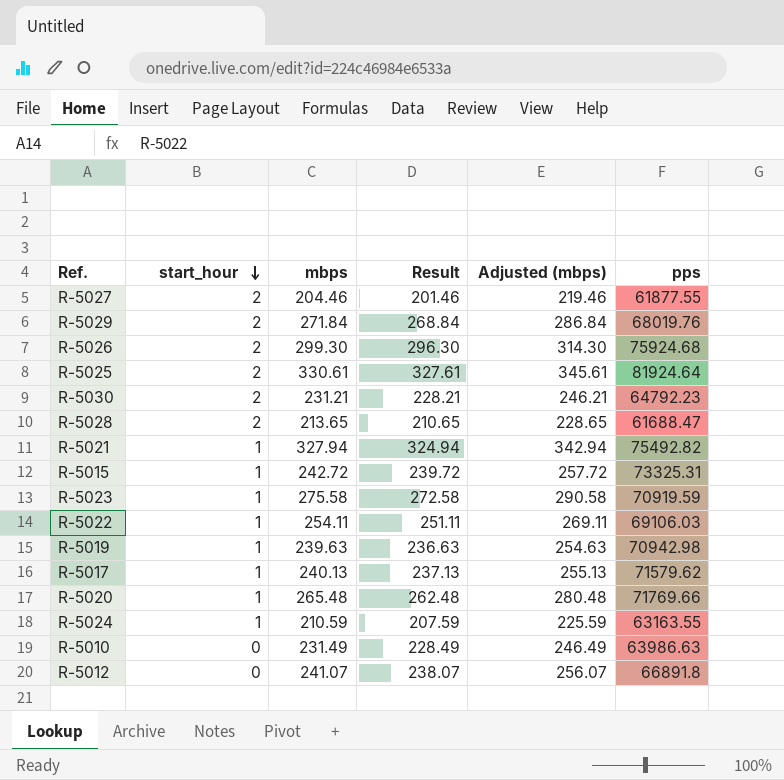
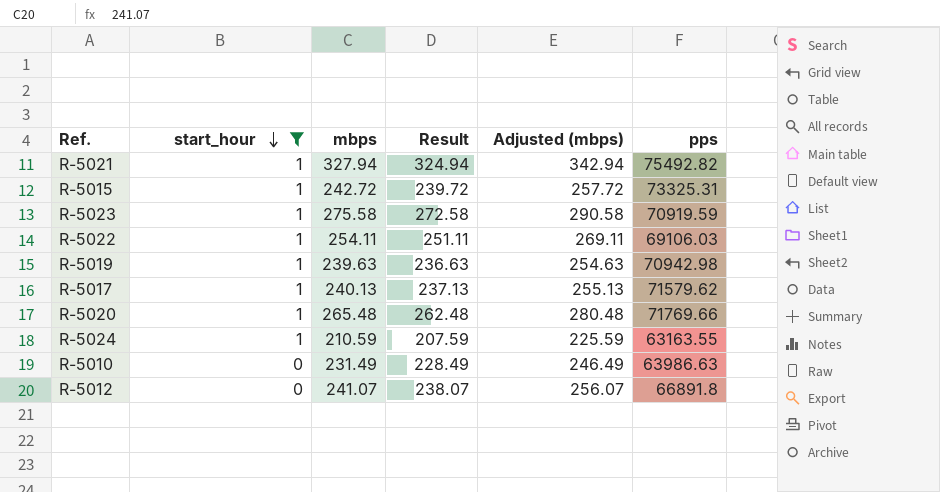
filter: none -> start_hour != 2

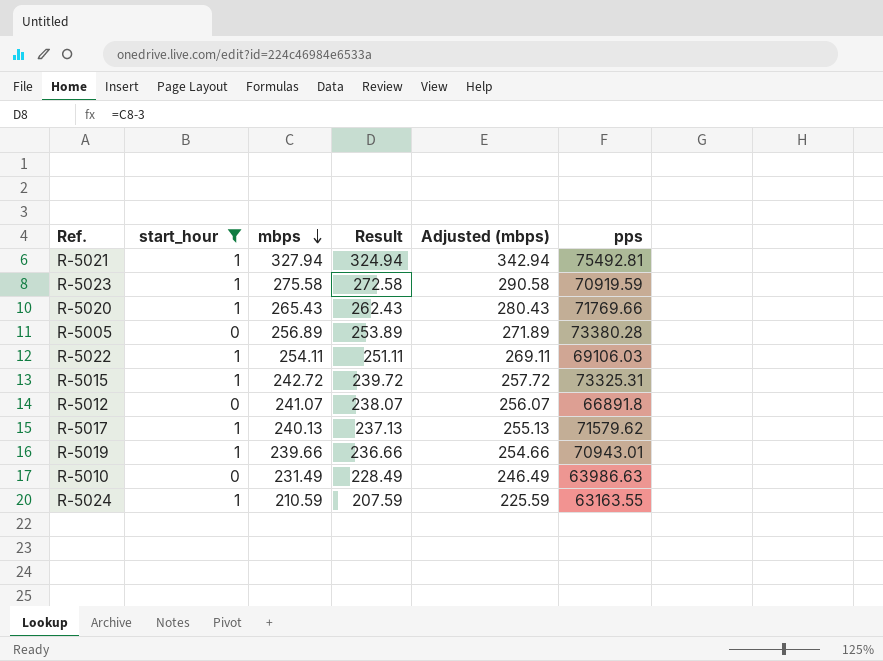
row order: start_hour descending -> mbps descending
R-5021 | pps: 75492.82 -> 75492.81
R-5020 | mbps: 265.48 -> 265.43
R-5020 | Result: 262.48 -> 262.43
R-5020 | Adjusted (mbps): 280.48 -> 280.43
row R-5005: none -> 0 | 256.89 | 253.89 | 271.89 | 73380.28
R-5019 | mbps: 239.63 -> 239.66
R-5019 | Result: 236.63 -> 236.66
R-5019 | Adjusted (mbps): 254.63 -> 254.66
R-5019 | pps: 70942.98 -> 70943.01

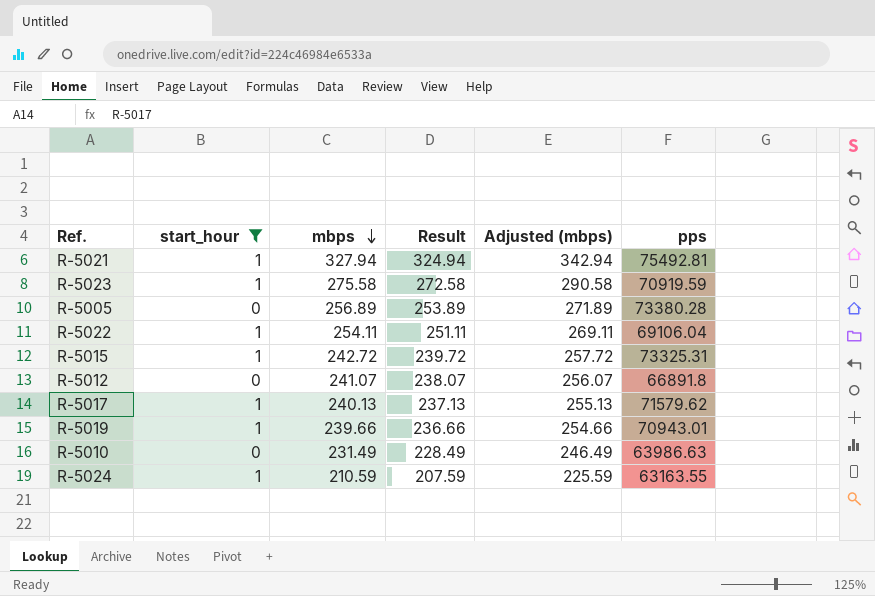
row R-5020: 1 | 265.43 | 262.43 | 280.43 | 71769.66 -> none
R-5022 | pps: 69106.03 -> 69106.04

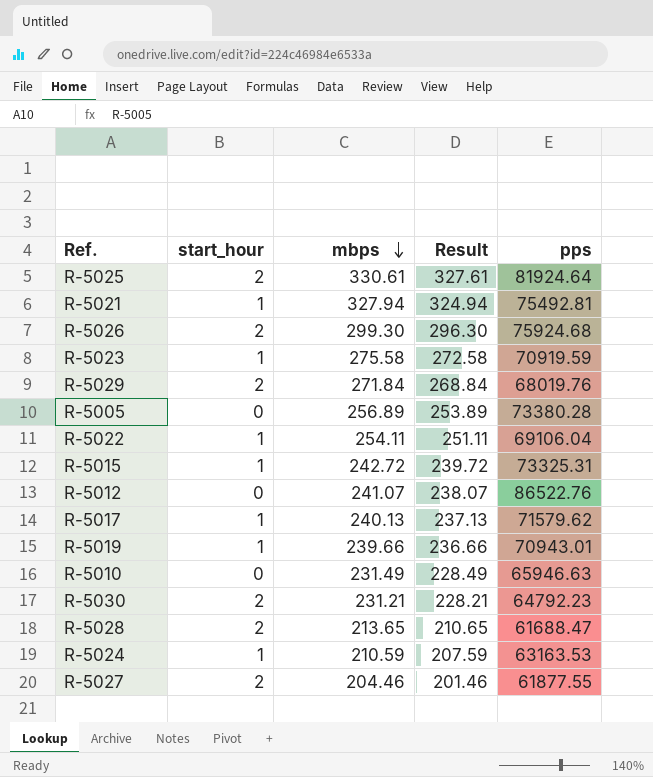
filter: start_hour != 2 -> none
column Adjusted (mbps) | formula: [mbps] + 15 -> none
R-5012 | pps: 66891.8 -> 86522.76
R-5010 | pps: 63986.63 -> 65946.63
R-5024 | pps: 63163.55 -> 63163.53

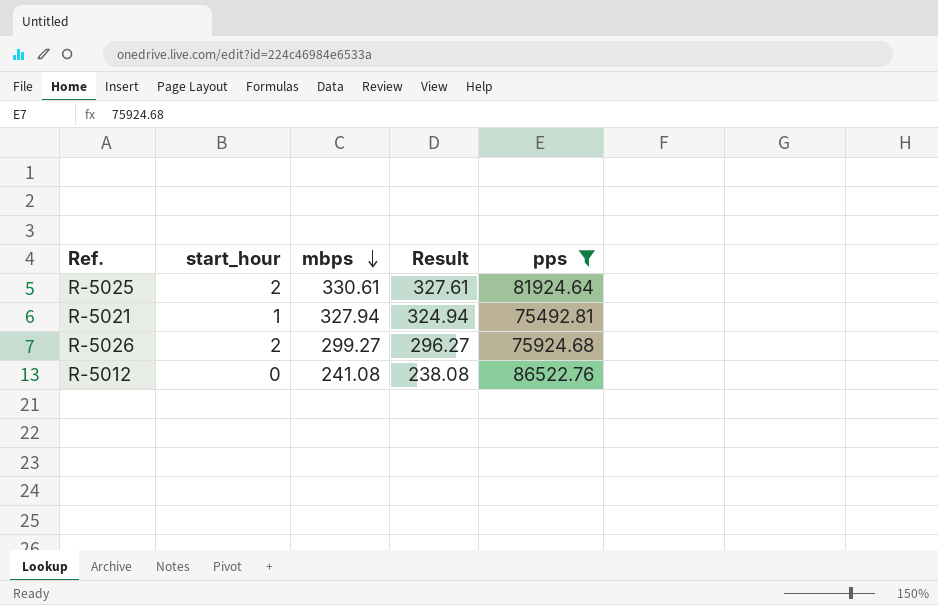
filter: none -> pps >= 75492.81
R-5026 | mbps: 299.30 -> 299.27
R-5026 | Result: 296.30 -> 296.27
R-5012 | mbps: 241.07 -> 241.08
R-5012 | Result: 238.07 -> 238.08

